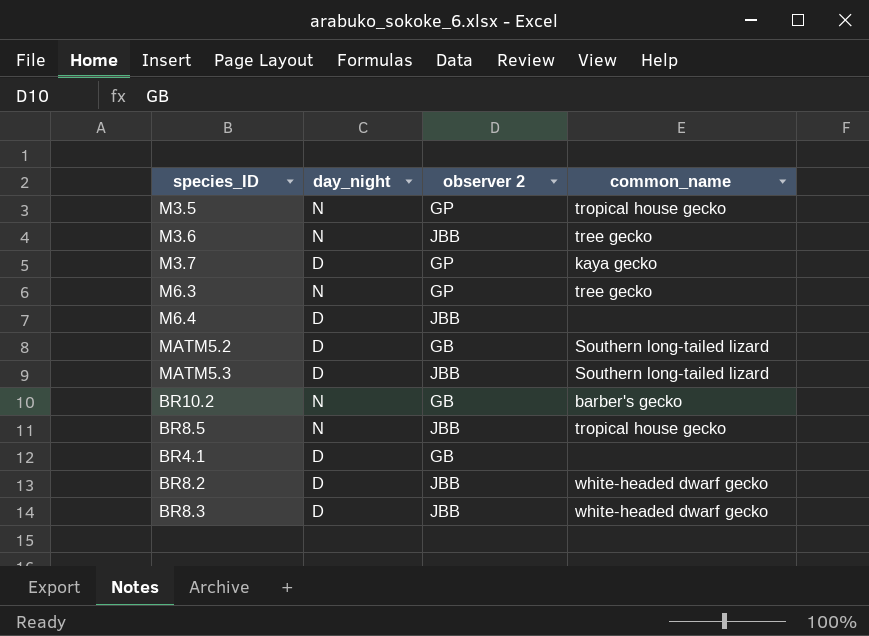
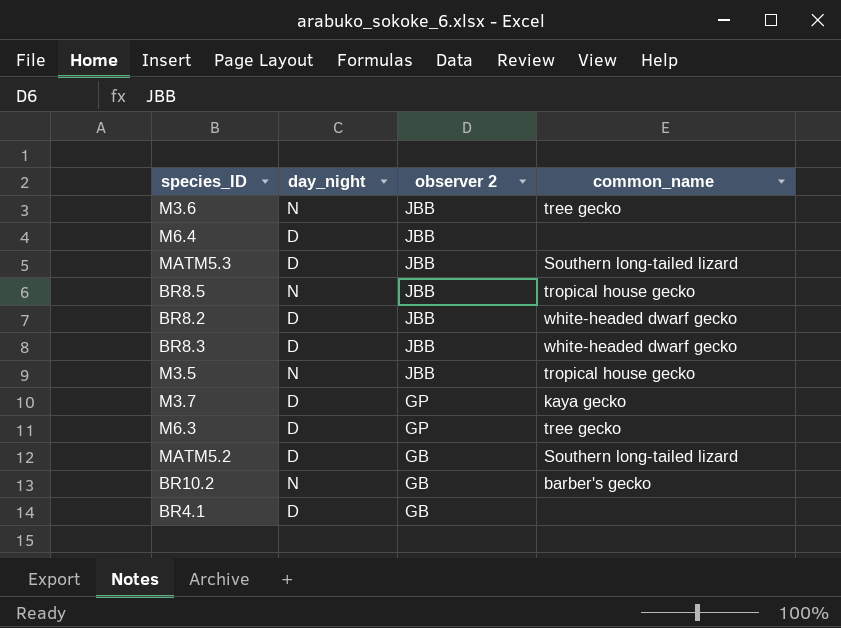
row order: none -> observer 2 descending
M3.5 | observer 2: GP -> JBB
M6.3 | day_night: N -> D

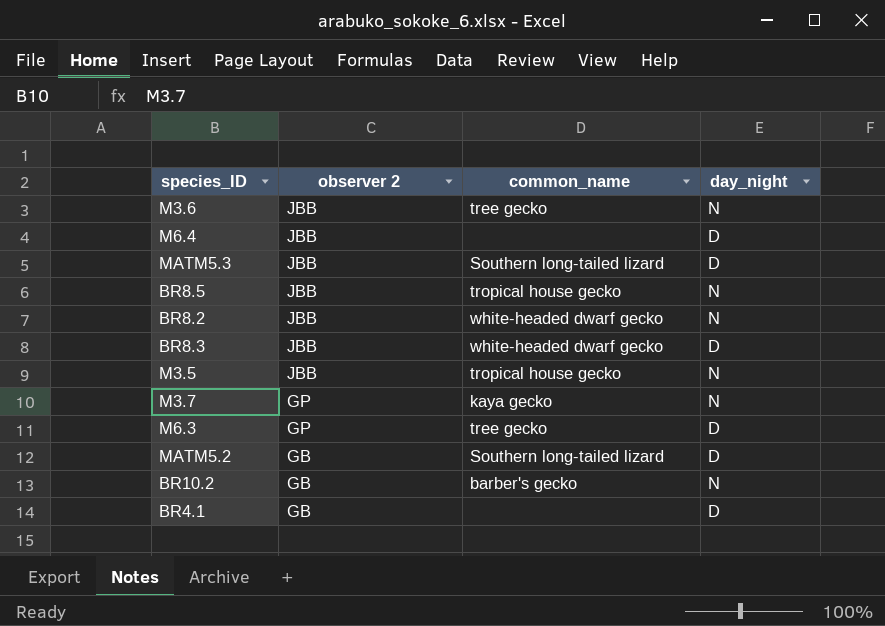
column day_night | position: 2 -> 4
BR8.2 | day_night: D -> N
M3.7 | day_night: D -> N

